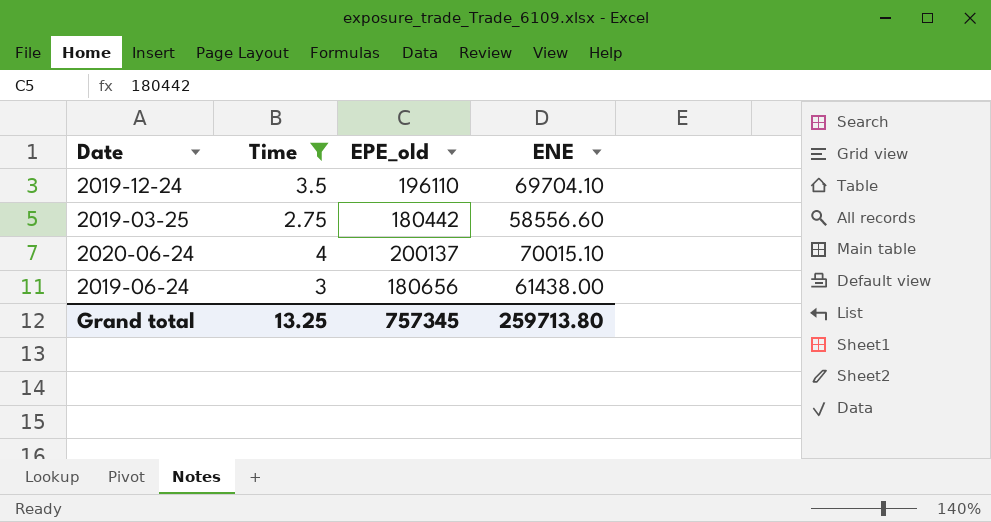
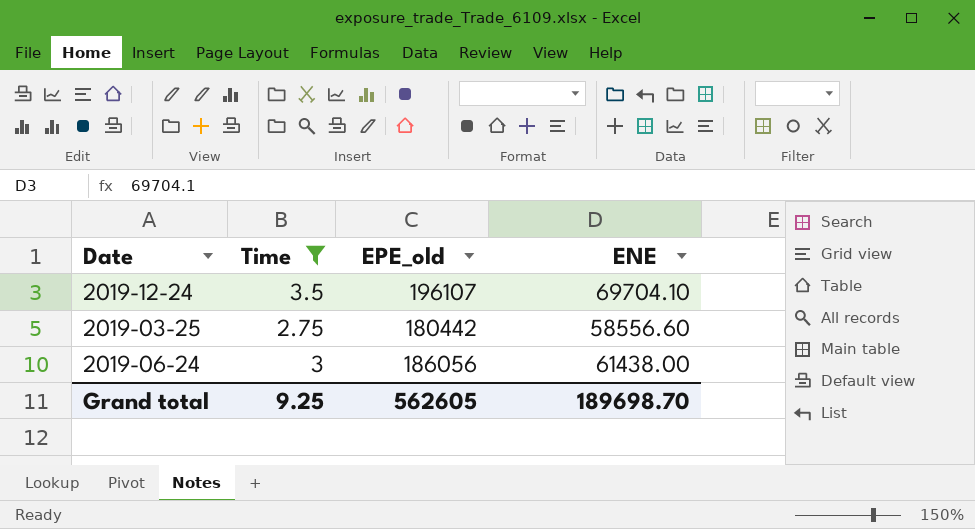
row 2020-06-24: 4 | 200137 | 70015.10 -> none
2019-12-24 | EPE_old: 196110 -> 196107
2019-06-24 | EPE_old: 180656 -> 186056
Grand total | Time: 13.25 -> 9.25
Grand total | EPE_old: 757345 -> 562605
Grand total | ENE: 259713.80 -> 189698.70

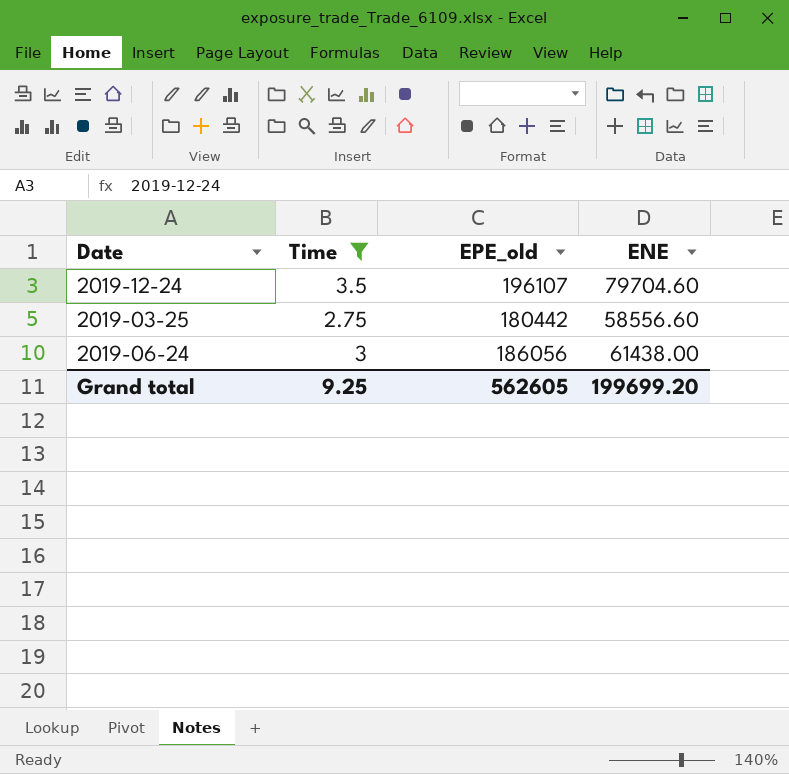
2019-12-24 | ENE: 69704.10 -> 79704.60
Grand total | ENE: 189698.70 -> 199699.20

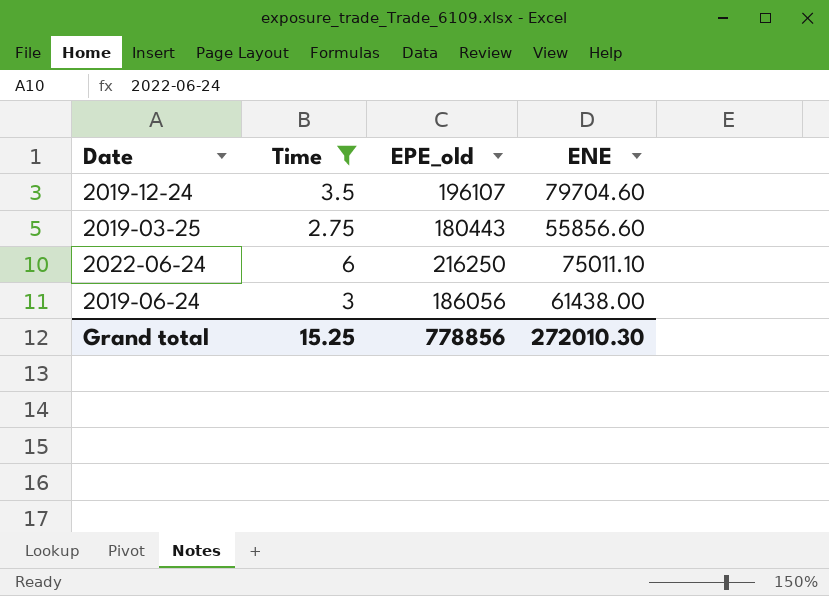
2019-03-25 | EPE_old: 180442 -> 180443
2019-03-25 | ENE: 58556.60 -> 55856.60
row 2022-06-24: none -> 6 | 216250 | 75011.10
Grand total | Time: 9.25 -> 15.25
Grand total | EPE_old: 562605 -> 778856
Grand total | ENE: 199699.20 -> 272010.30

